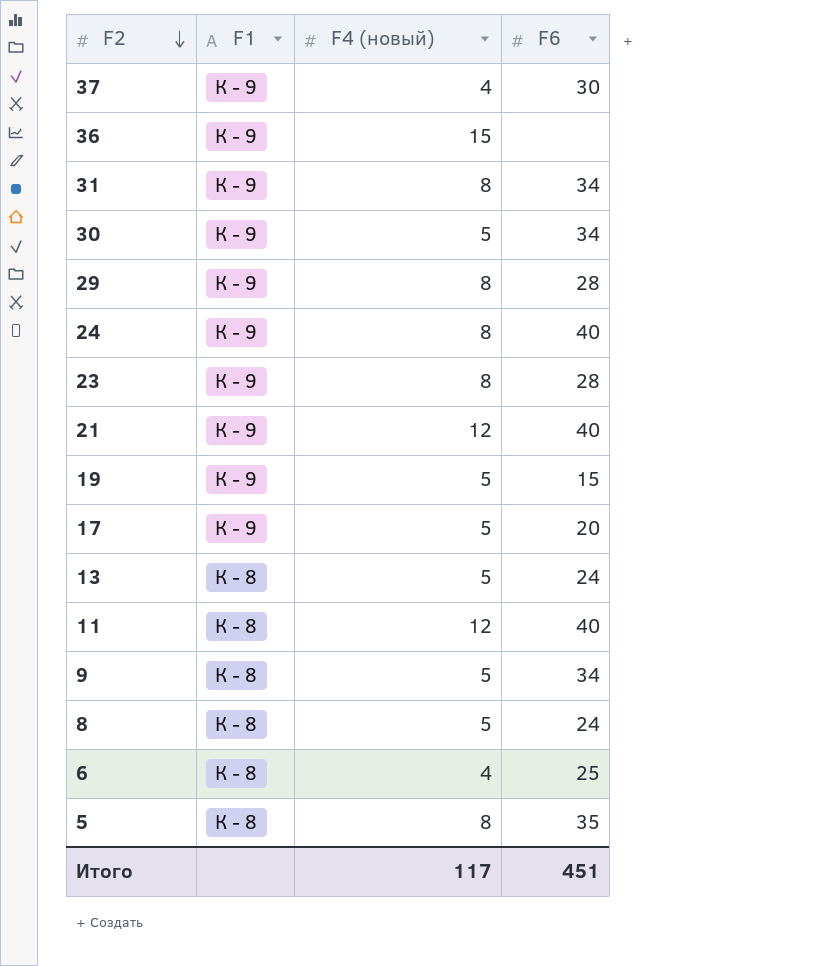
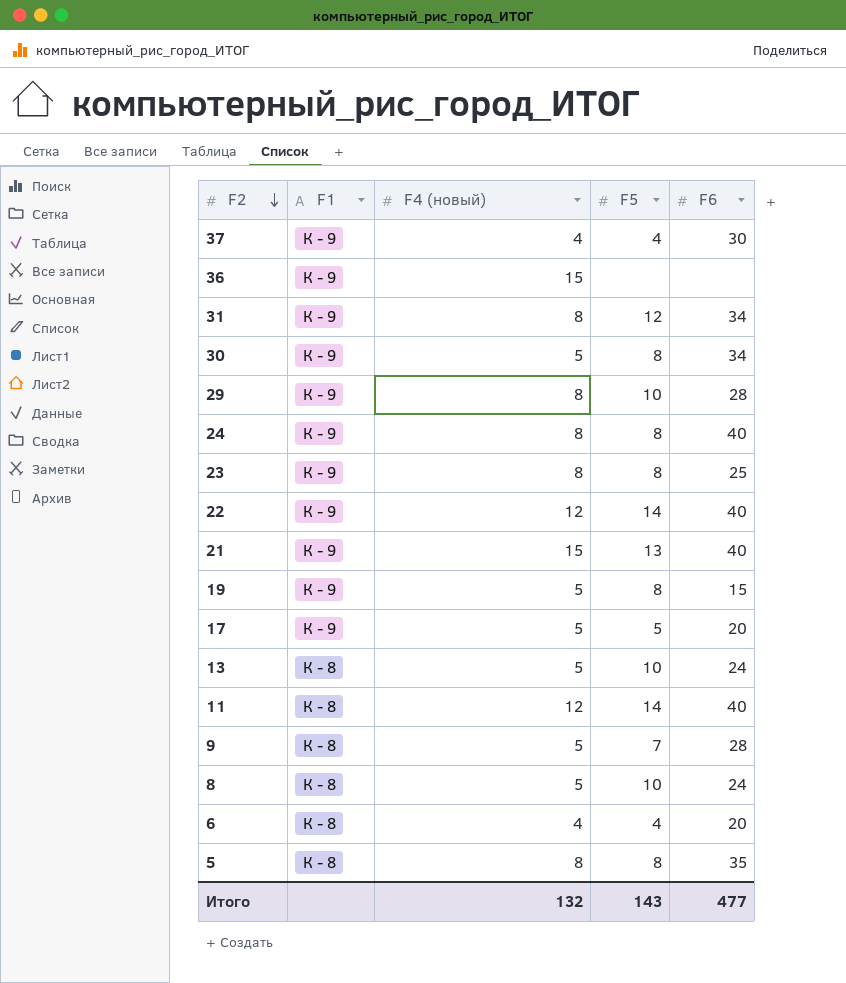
column F5 | position: none -> 4
23 | F6: 28 -> 25
row 22: none -> К - 9 | 12 | 14 | 40
21 | F4 (новый): 12 -> 15
9 | F6: 34 -> 28
6 | F6: 25 -> 20
Итого | F4 (новый): 117 -> 132
Итого | F6: 451 -> 477

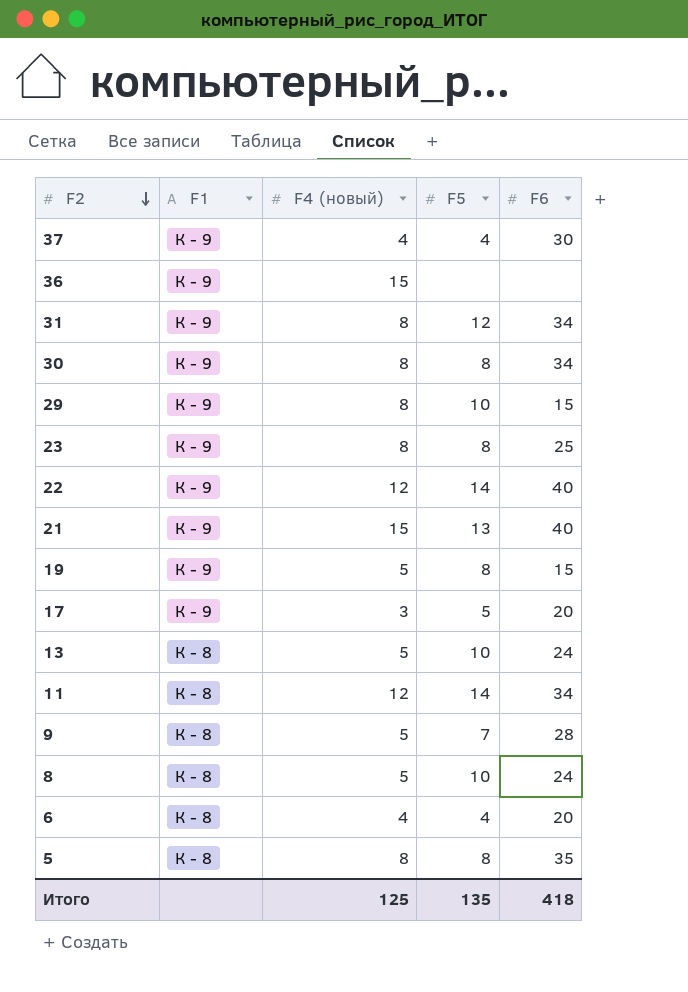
row 24: К - 9 | 8 | 8 | 40 -> none
30 | F4 (новый): 5 -> 8
29 | F6: 28 -> 15
17 | F4 (новый): 5 -> 3
11 | F6: 40 -> 34
Итого | F4 (новый): 132 -> 125
Итого | F5: 143 -> 135
Итого | F6: 477 -> 418

